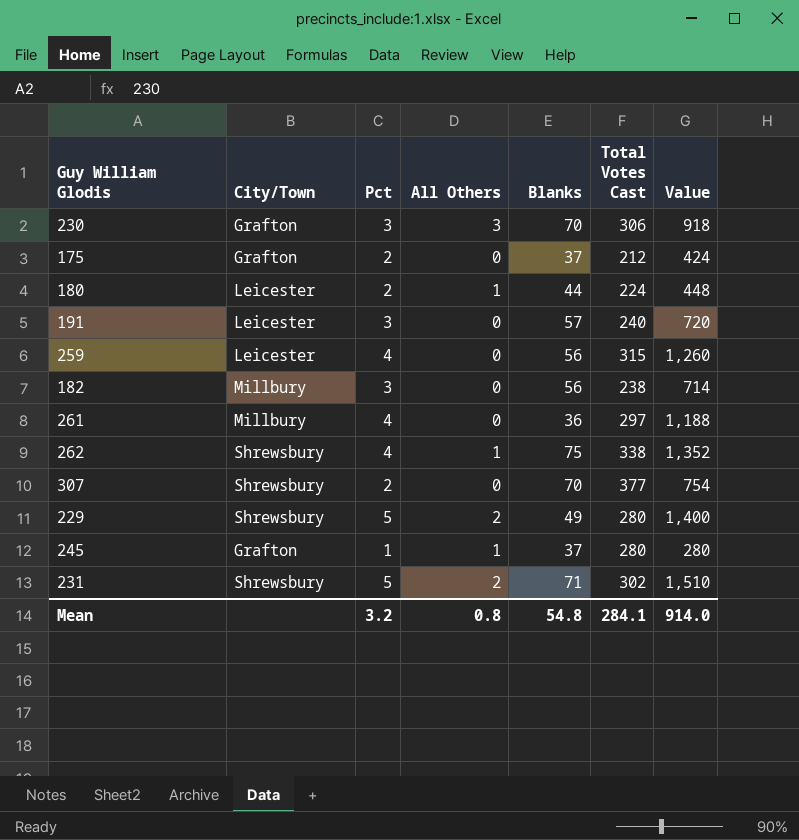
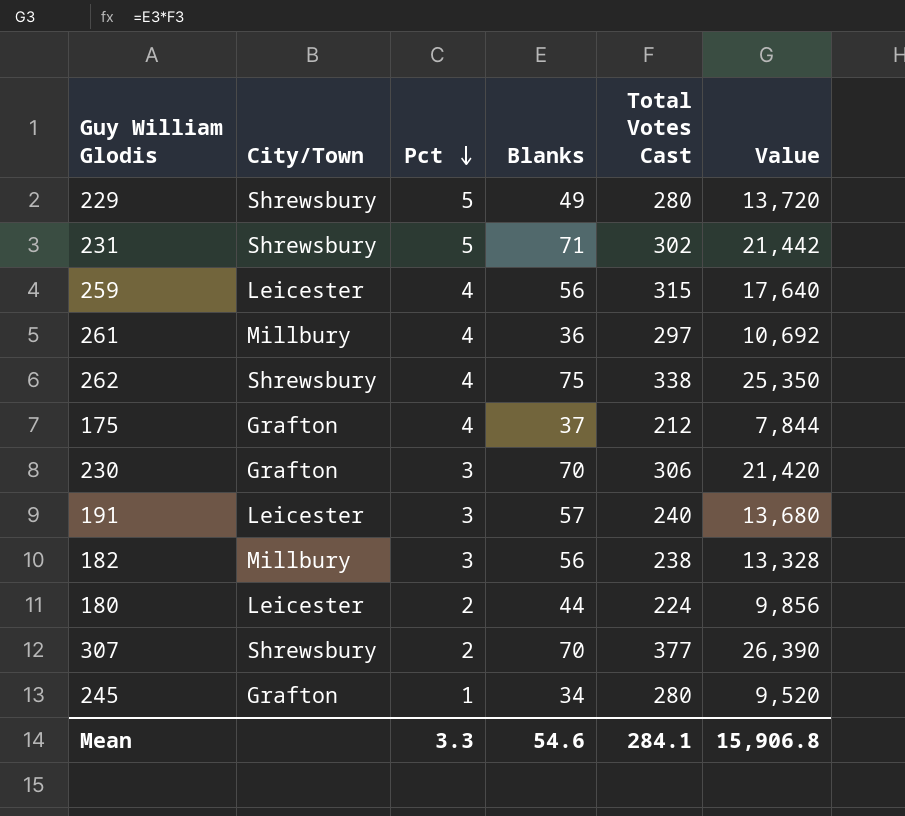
row order: none -> Pct descending
column All Others | position: 4 -> none
column Value | formula: [Pct] * [Total Votes Cast] -> [Blanks] * [Total Votes Cast]
175 | Pct: 2 -> 4
245 | Blanks: 37 -> 34
Mean | Pct: 3.2 -> 3.3
Mean | Blanks: 54.8 -> 54.6
Mean | Value: 914.0 -> 15,906.8

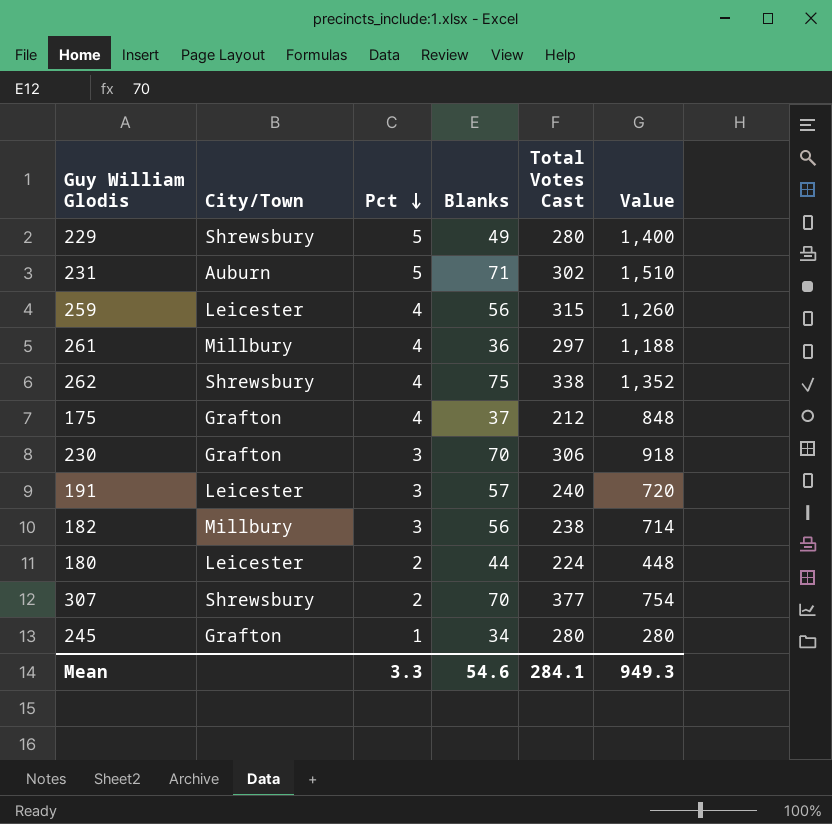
column Value | formula: [Blanks] * [Total Votes Cast] -> [Pct] * [Total Votes Cast]
231 | City/Town: Shrewsbury -> Auburn
Mean | Value: 15,906.8 -> 949.3

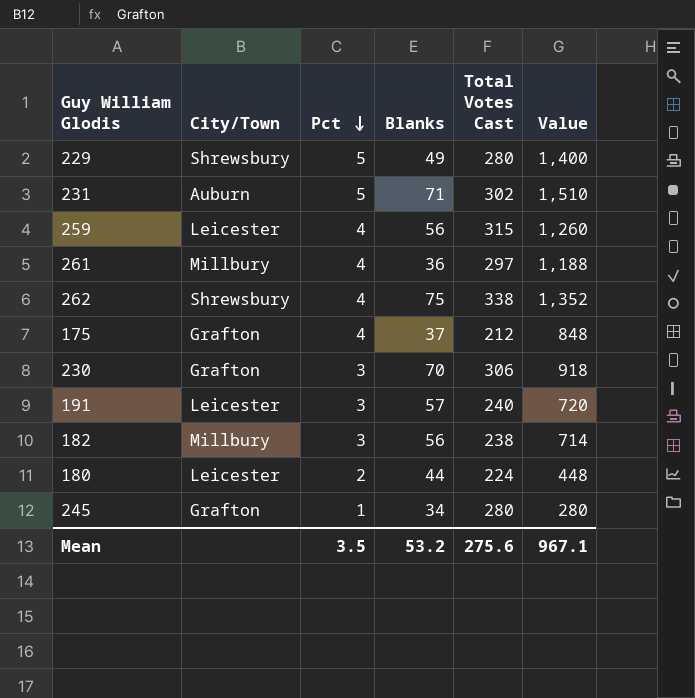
row 307: Shrewsbury | 2 | 70 | 377 | 754 -> none
Mean | Pct: 3.3 -> 3.5
Mean | Blanks: 54.6 -> 53.2
Mean | Total Votes Cast: 284.1 -> 275.6
Mean | Value: 949.3 -> 967.1

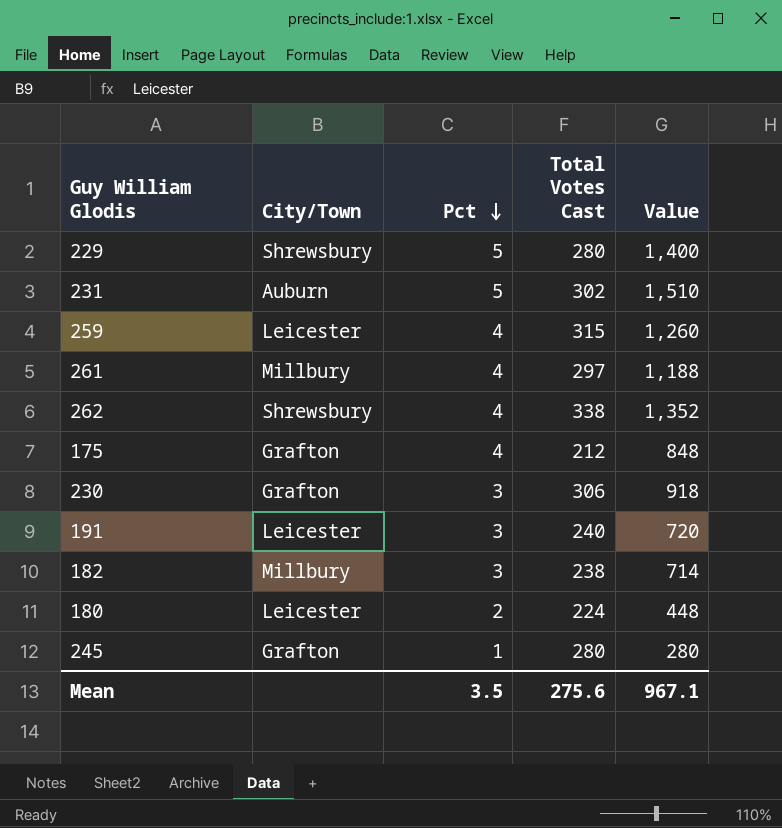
column Blanks | position: 4 -> none

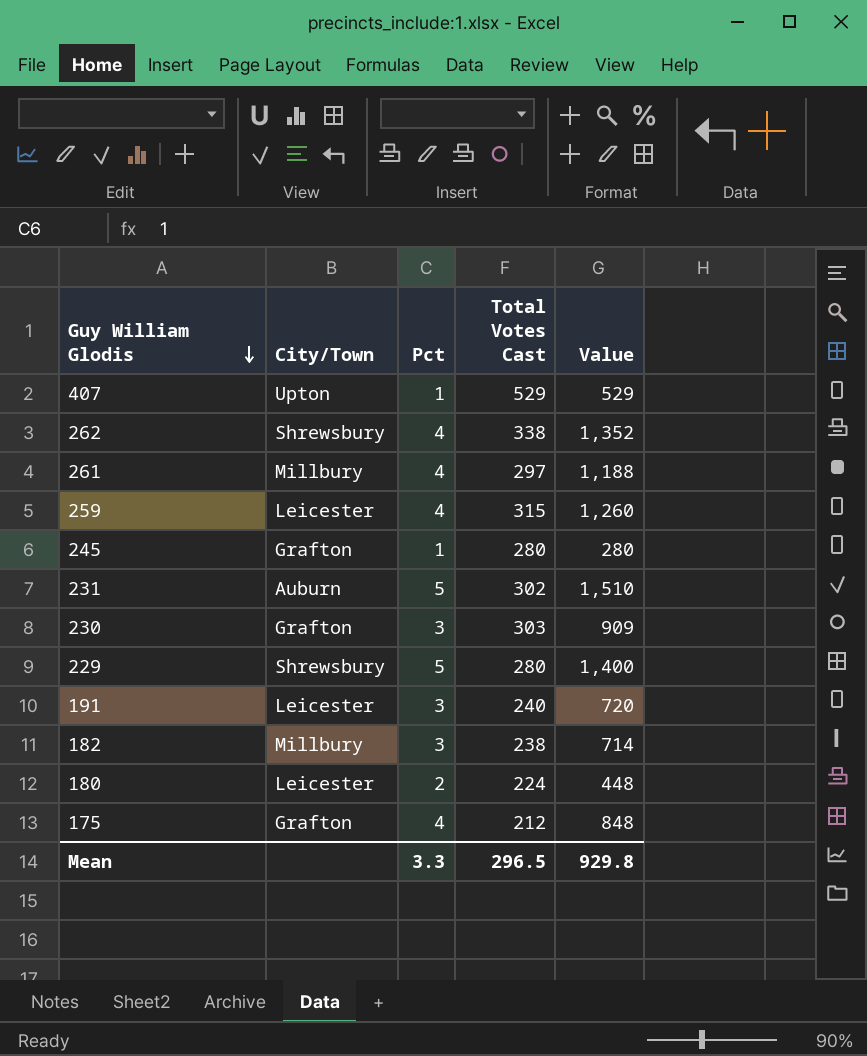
row order: Pct descending -> Guy William Glodis descending
row 407: none -> Upton | 1 | 529 | 529
230 | Total Votes Cast: 306 -> 303
230 | Value: 918 -> 909
Mean | Pct: 3.5 -> 3.3
Mean | Total Votes Cast: 275.6 -> 296.5
Mean | Value: 967.1 -> 929.8

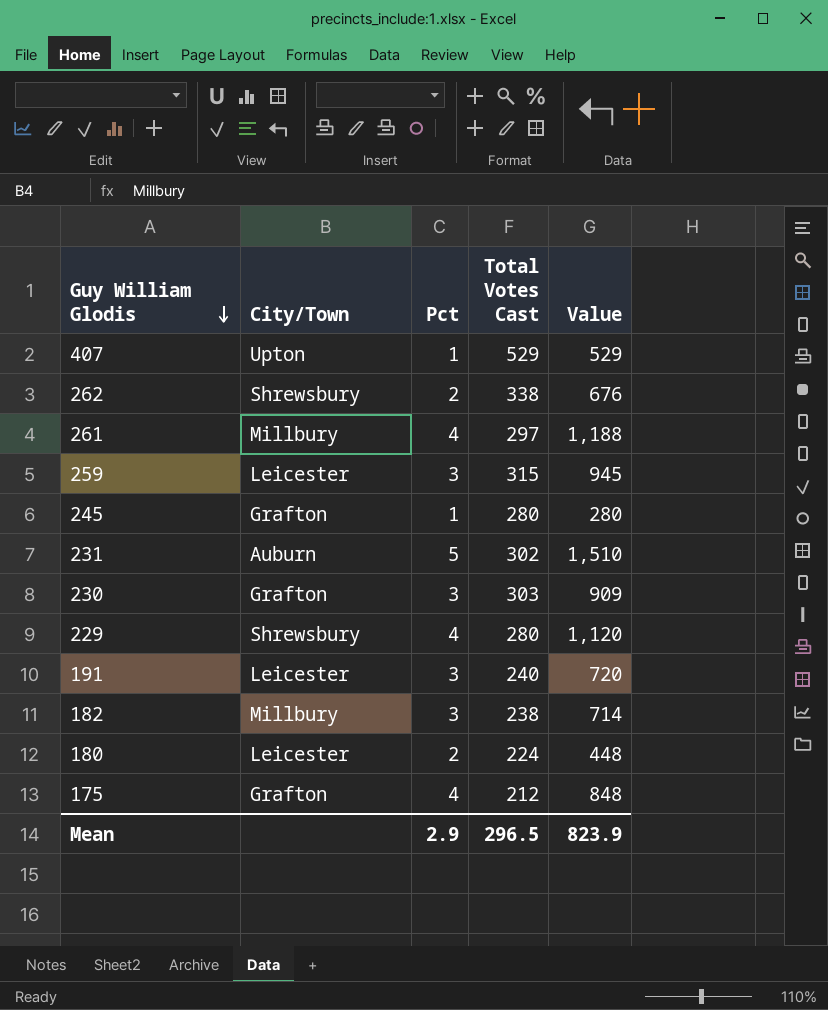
262 | Pct: 4 -> 2
262 | Value: 1,352 -> 676
259 | Pct: 4 -> 3
259 | Value: 1,260 -> 945
229 | Pct: 5 -> 4
229 | Value: 1,400 -> 1,120
Mean | Pct: 3.3 -> 2.9
Mean | Value: 929.8 -> 823.9

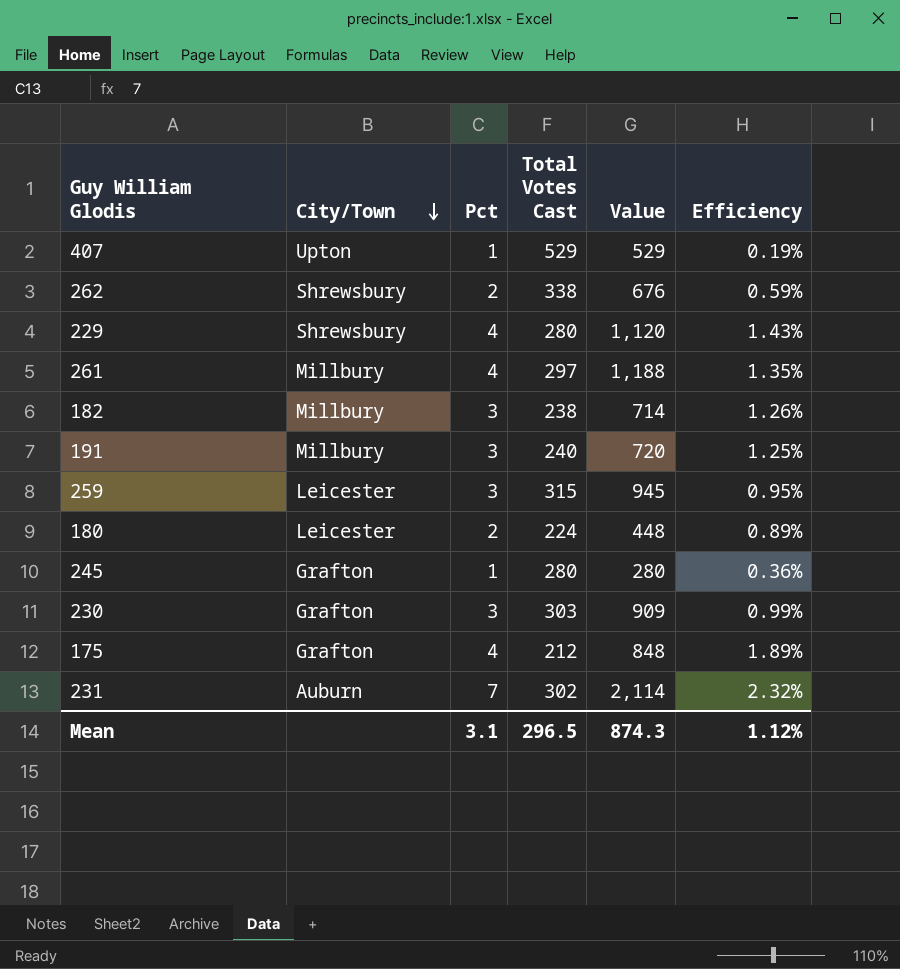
row order: Guy William Glodis descending -> City/Town descending
column Efficiency | formula: none -> [Pct] / [Total Votes Cast]
191 | City/Town: Leicester -> Millbury
231 | Pct: 5 -> 7
231 | Value: 1,510 -> 2,114
Mean | Pct: 2.9 -> 3.1
Mean | Value: 823.9 -> 874.3

